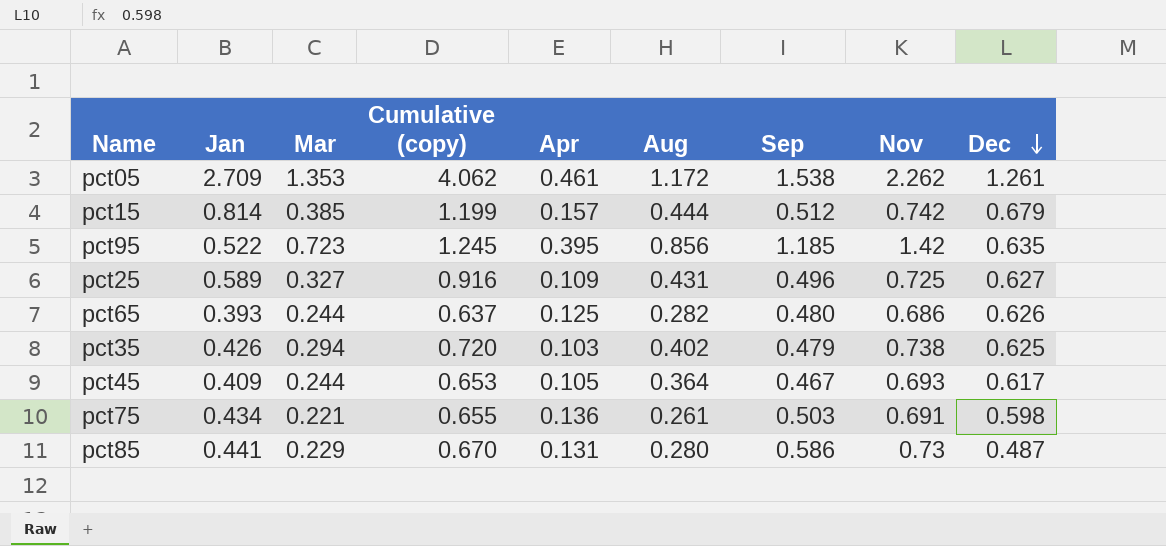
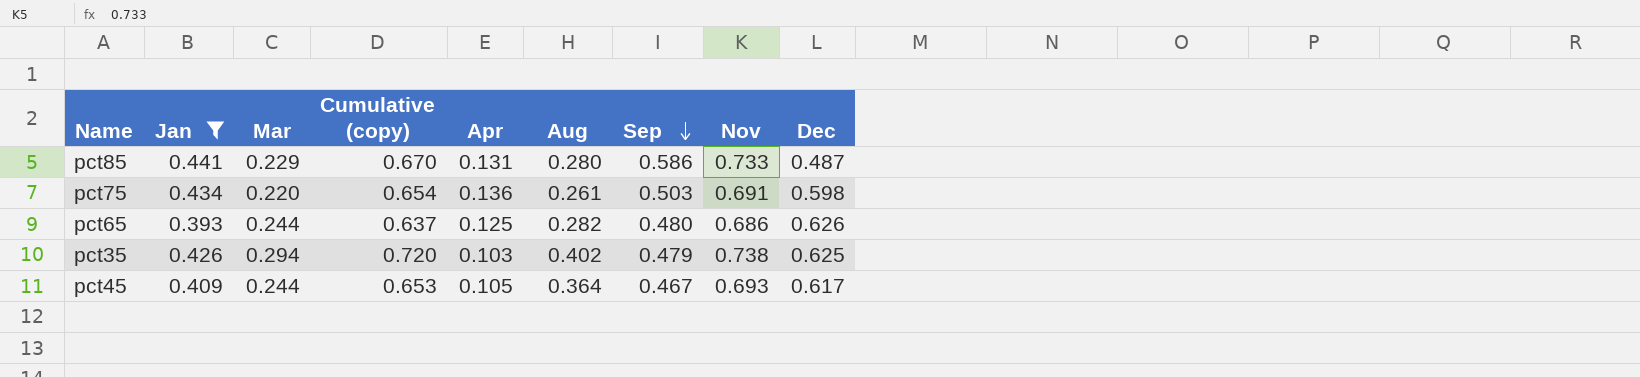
filter: none -> Jan <= 0.441
row order: Dec descending -> Sep descending
pct85 | Nov: 0.73 -> 0.733
pct75 | Mar: 0.221 -> 0.220
pct75 | Cumulative (copy): 0.655 -> 0.654

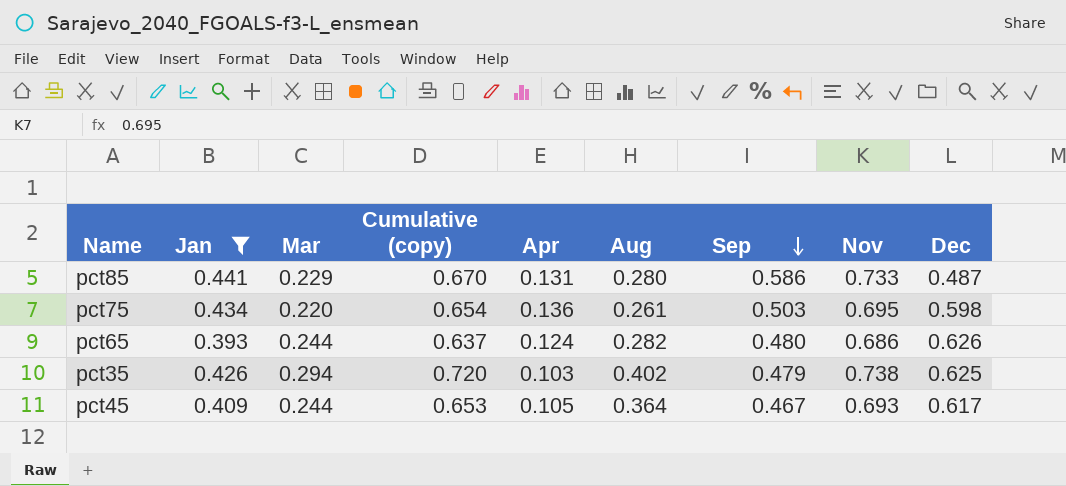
pct75 | Nov: 0.691 -> 0.695
pct65 | Apr: 0.125 -> 0.124

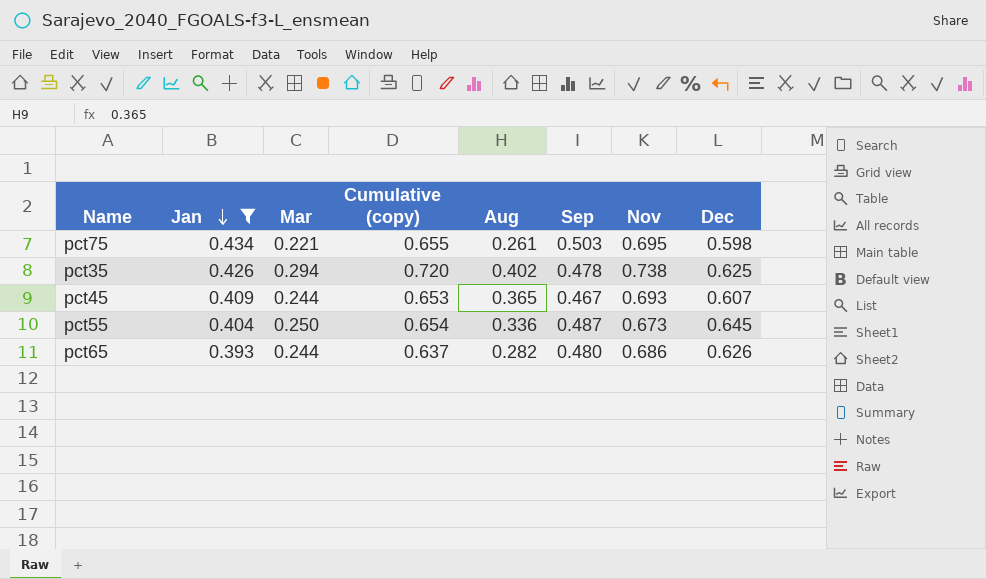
row order: Sep descending -> Jan descending
column Apr | position: 5 -> none
row pct85: 0.441 | 0.229 | 0.670 | 0.131 | 0.280 | 0.586 | 0.733 | 0.487 -> none
pct75 | Mar: 0.220 -> 0.221
pct75 | Cumulative (copy): 0.654 -> 0.655
pct35 | Sep: 0.479 -> 0.478
pct45 | Aug: 0.364 -> 0.365
pct45 | Dec: 0.617 -> 0.607
row pct55: none -> 0.404 | 0.250 | 0.654 | 0.336 | 0.487 | 0.673 | 0.645

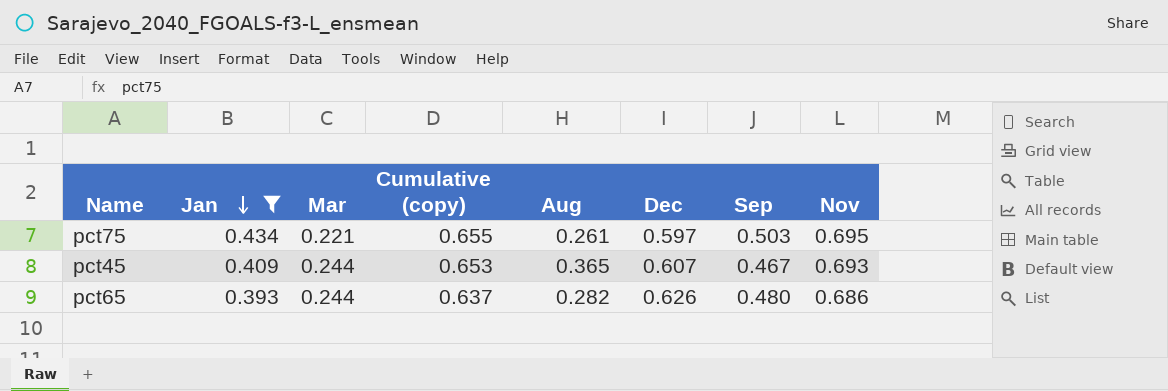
column Dec | position: 8 -> 6
row pct35: 0.426 | 0.294 | 0.720 | 0.402 | 0.478 | 0.738 | 0.625 -> none
row pct55: 0.404 | 0.250 | 0.654 | 0.336 | 0.487 | 0.673 | 0.645 -> none
pct75 | Dec: 0.598 -> 0.597

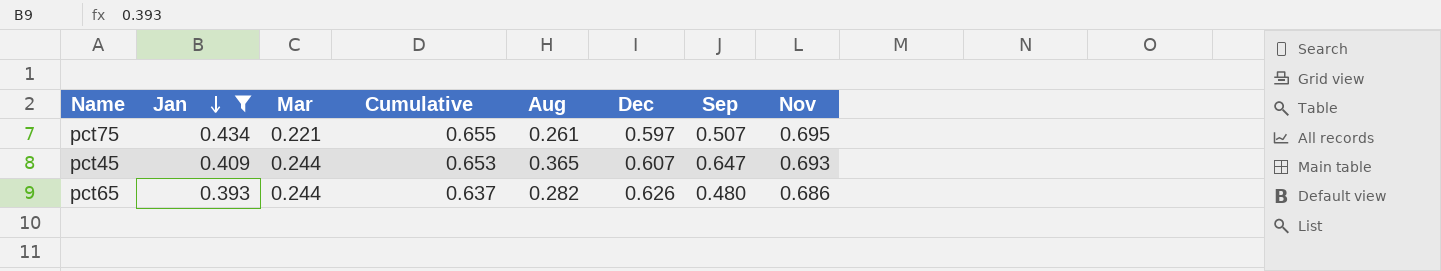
column name: Cumulative (copy) -> Cumulative
pct75 | Sep: 0.503 -> 0.507
pct45 | Sep: 0.467 -> 0.647

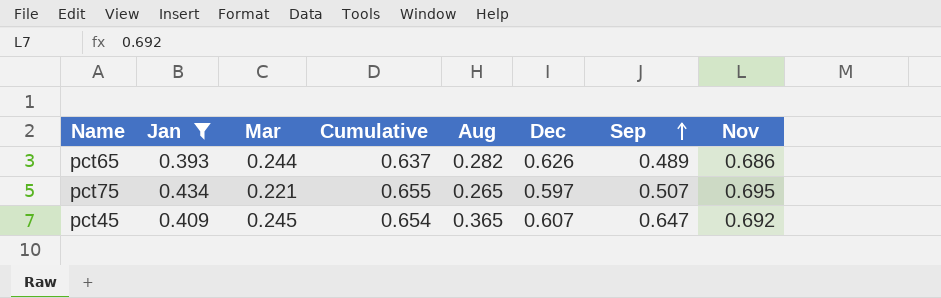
row order: Jan descending -> Sep ascending
pct65 | Sep: 0.480 -> 0.489
pct75 | Aug: 0.261 -> 0.265
pct45 | Mar: 0.244 -> 0.245
pct45 | Cumulative: 0.653 -> 0.654
pct45 | Nov: 0.693 -> 0.692

